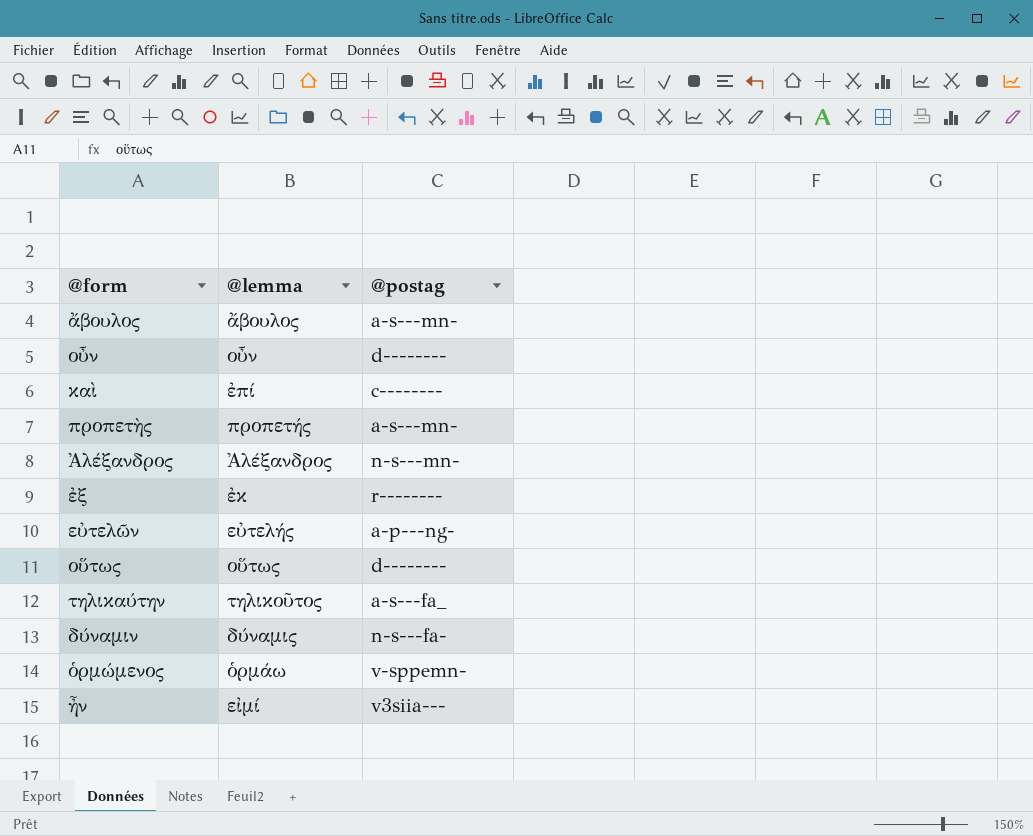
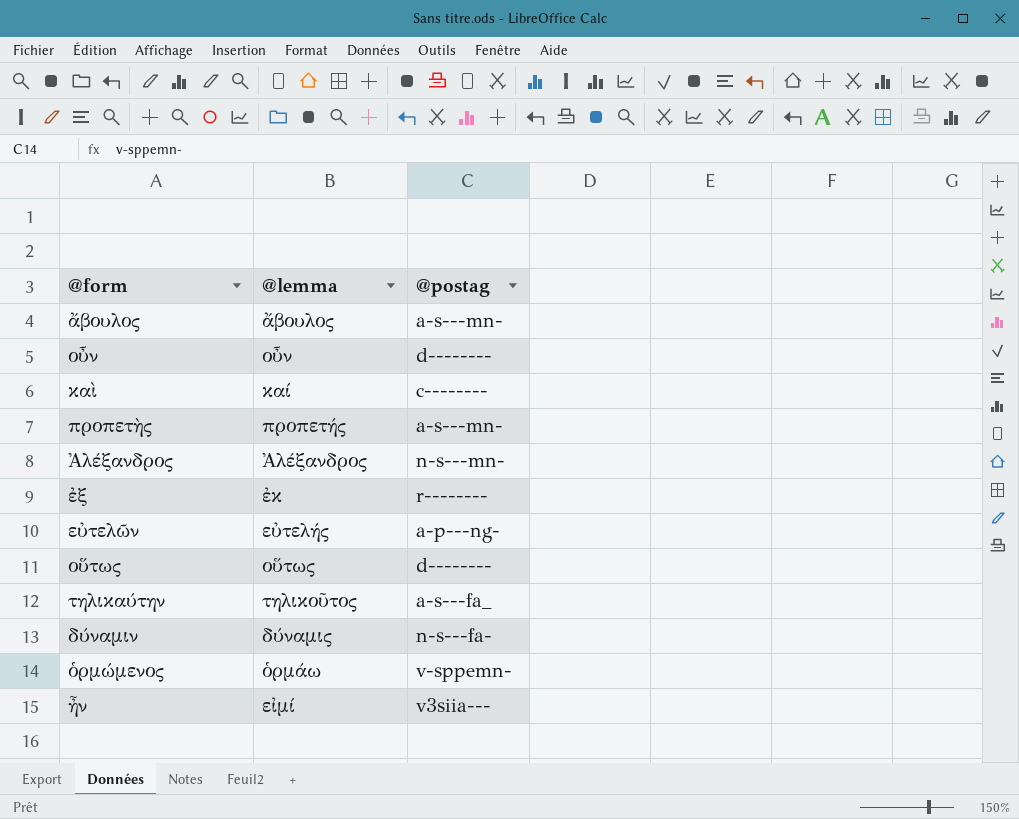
καὶ | @lemma: ἐπί -> καί

